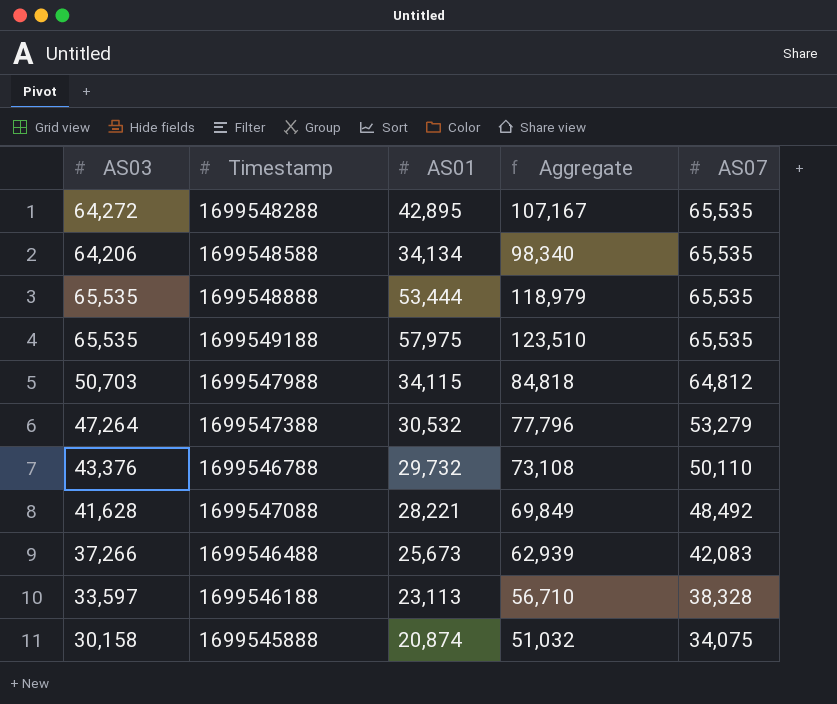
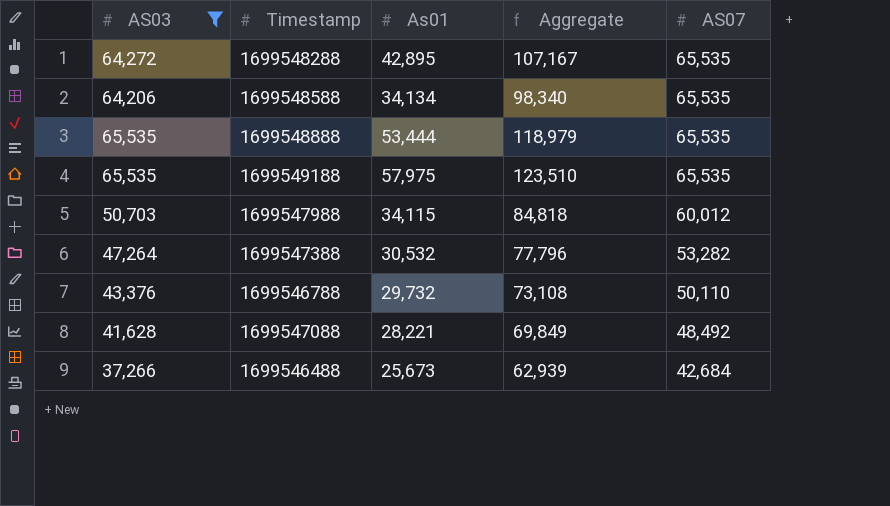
filter: none -> AS03 >= 37,266
column name: AS01 -> As01
1699547988 | AS07: 64,812 -> 60,012
1699547388 | AS07: 53,279 -> 53,282
1699546488 | AS07: 42,083 -> 42,684

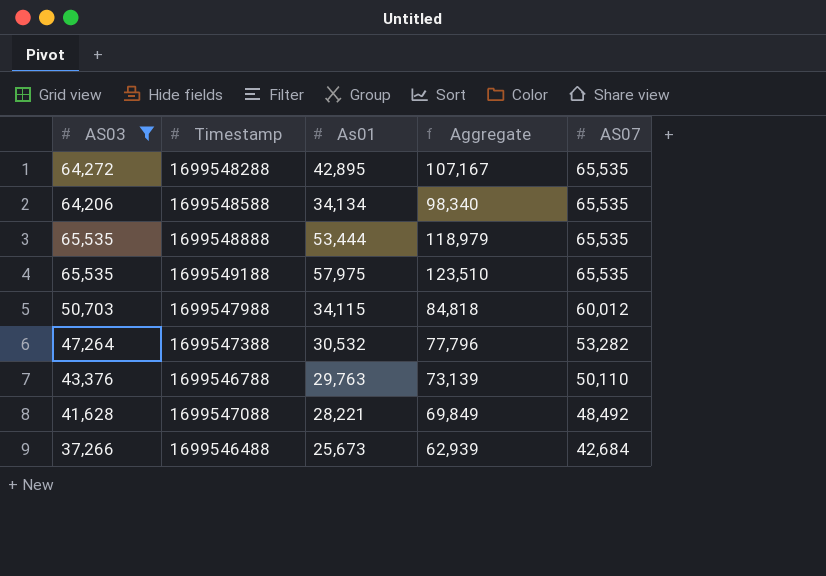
1699546788 | As01: 29,732 -> 29,763
1699546788 | Aggregate: 73,108 -> 73,139

